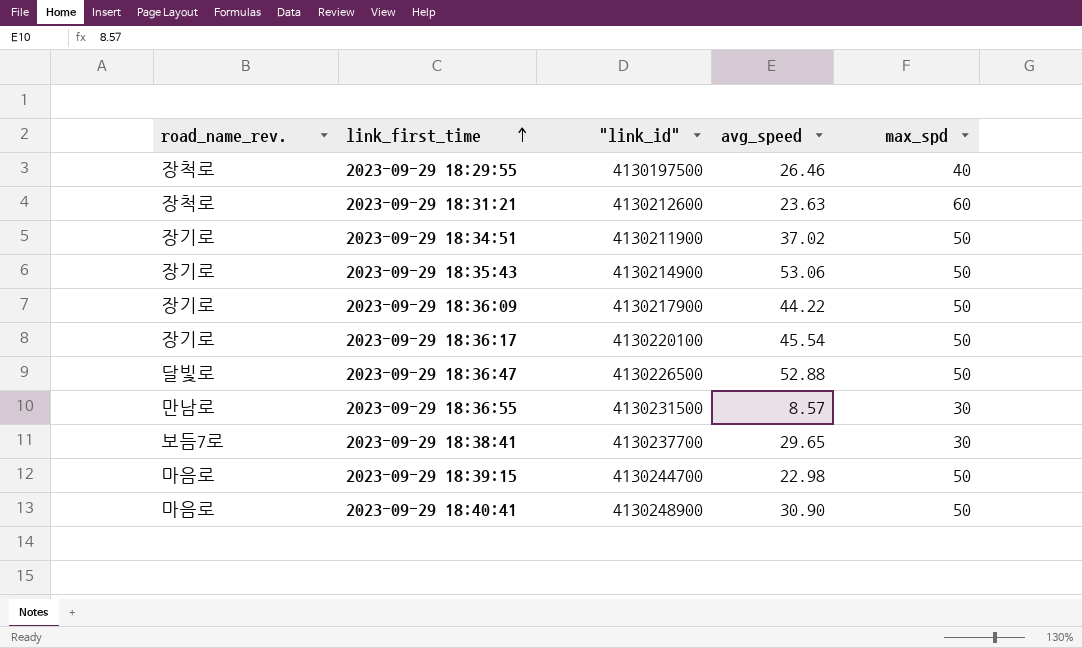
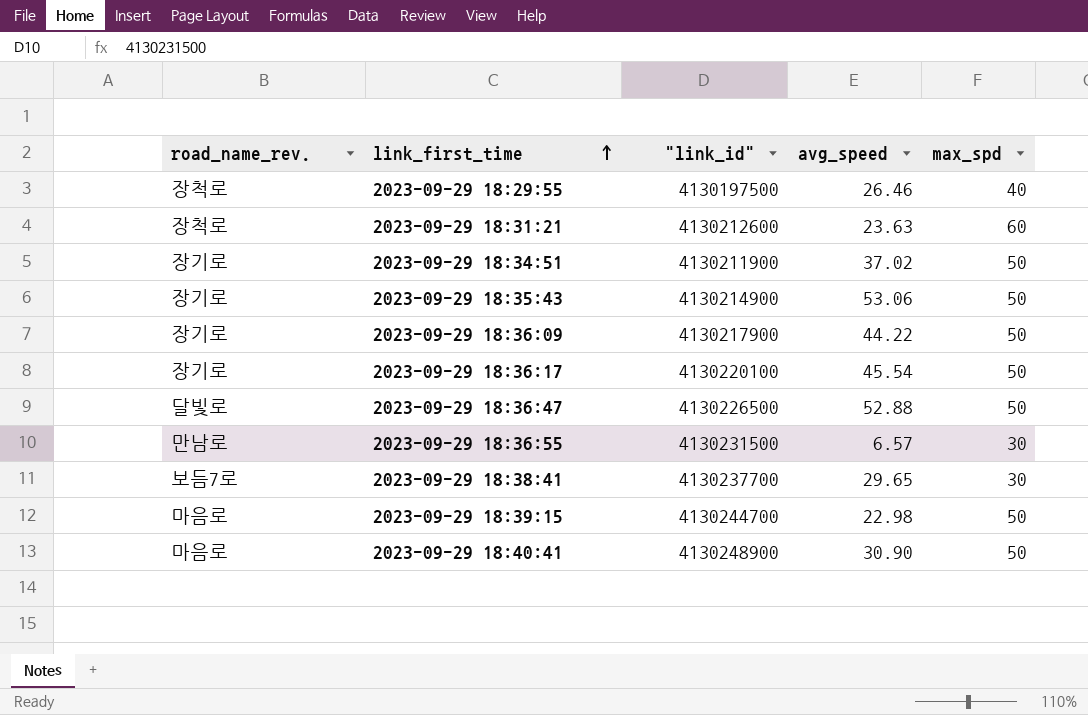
2023-09-29 18:36:55 | avg_speed: 8.57 -> 6.57

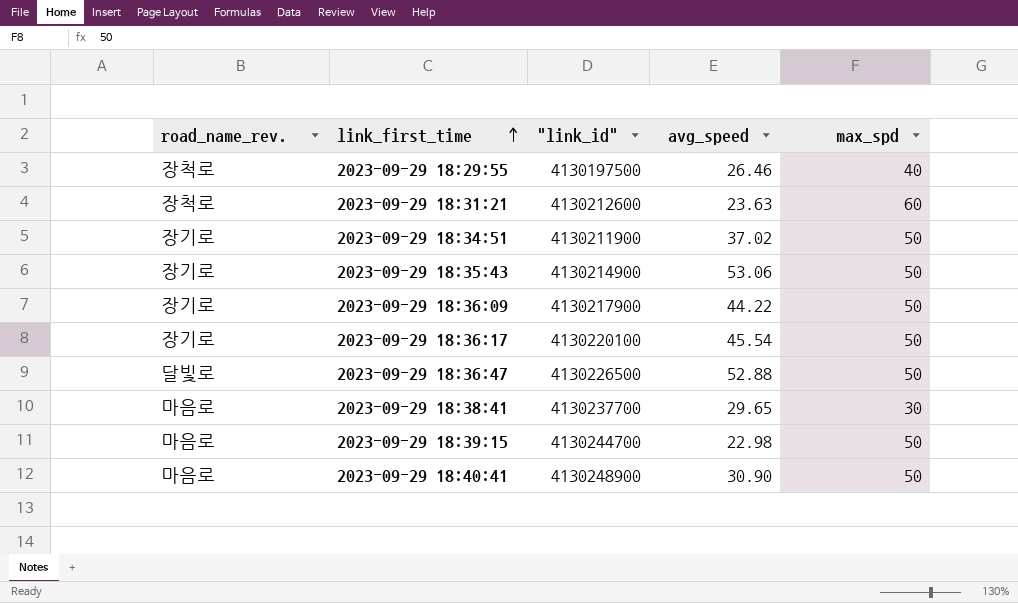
row 2023-09-29 18:36:55: 만남로 | 4130231500 | 6.57 | 30 -> none
2023-09-29 18:38:41 | road_name_rev.: 보듬7로 -> 마음로

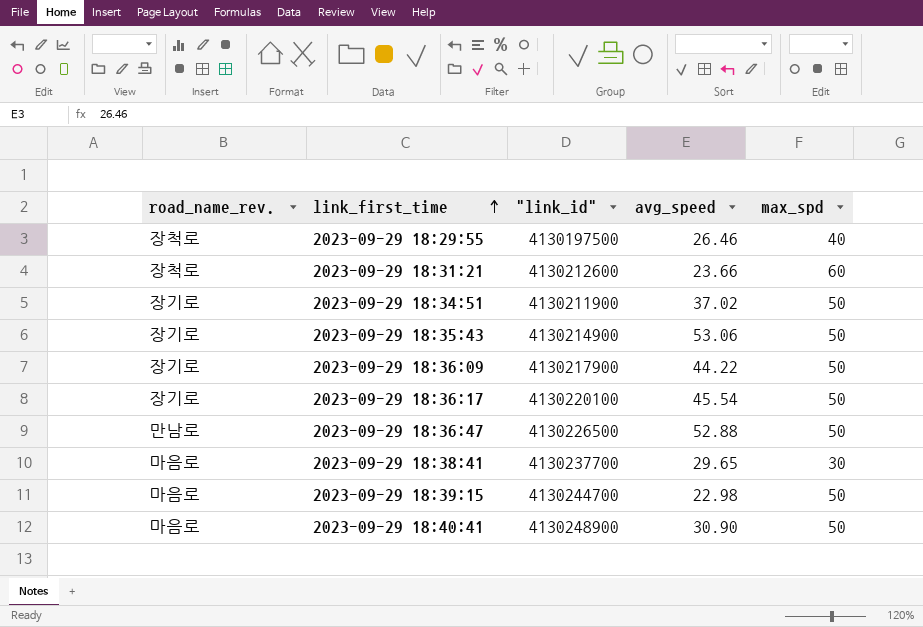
2023-09-29 18:31:21 | avg_speed: 23.63 -> 23.66
2023-09-29 18:36:47 | road_name_rev.: 달빛로 -> 만남로

